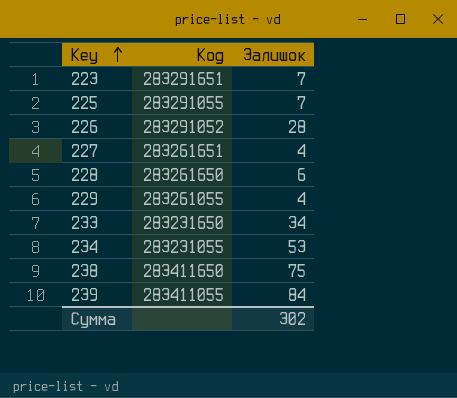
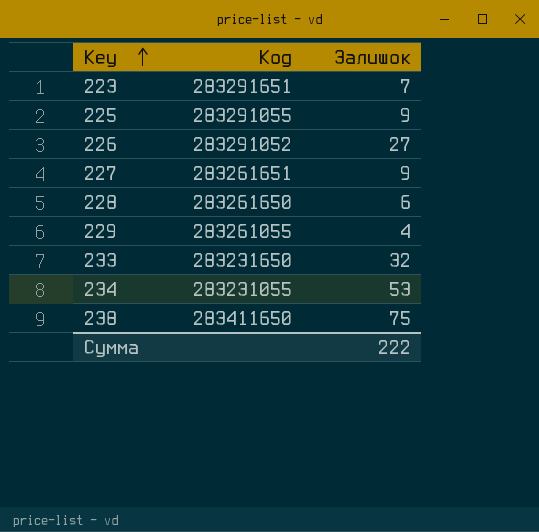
row 239: 283411055 | 84 -> none
225 | Залишок: 7 -> 9
226 | Залишок: 28 -> 27
227 | Залишок: 4 -> 9
233 | Залишок: 34 -> 32
Сумма | Залишок: 302 -> 222

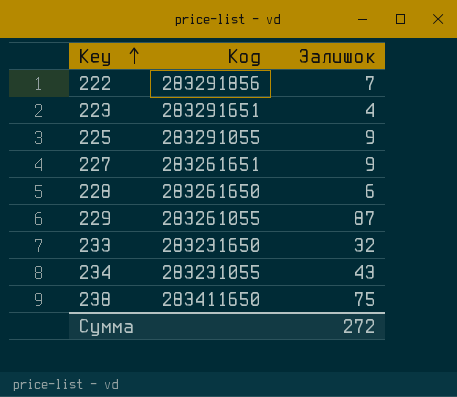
row 226: 283291052 | 27 -> none
row 222: none -> 283291856 | 7
223 | Залишок: 7 -> 4
229 | Залишок: 4 -> 87
234 | Залишок: 53 -> 43
Сумма | Залишок: 222 -> 272

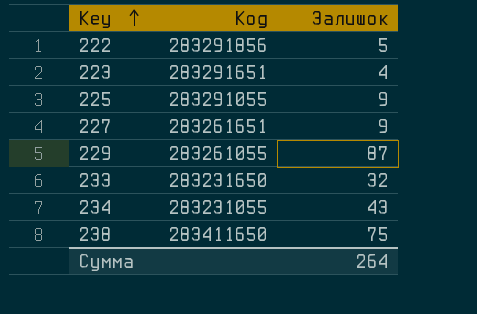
row 228: 283261650 | 6 -> none
222 | Залишок: 7 -> 5
Сумма | Залишок: 272 -> 264

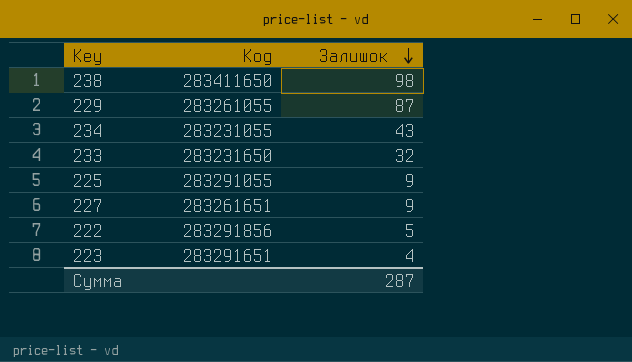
row order: Key ascending -> Залишок descending
238 | Залишок: 75 -> 98
Сумма | Залишок: 264 -> 287

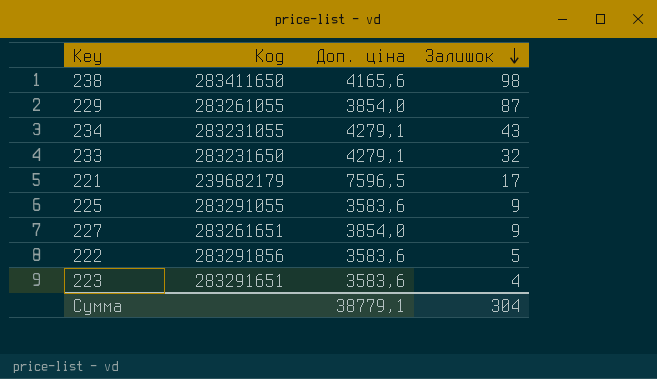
column Доп. ціна | position: none -> 3
row 221: none -> 239682179 | 7596,5 | 17
Сумма | Залишок: 287 -> 304

